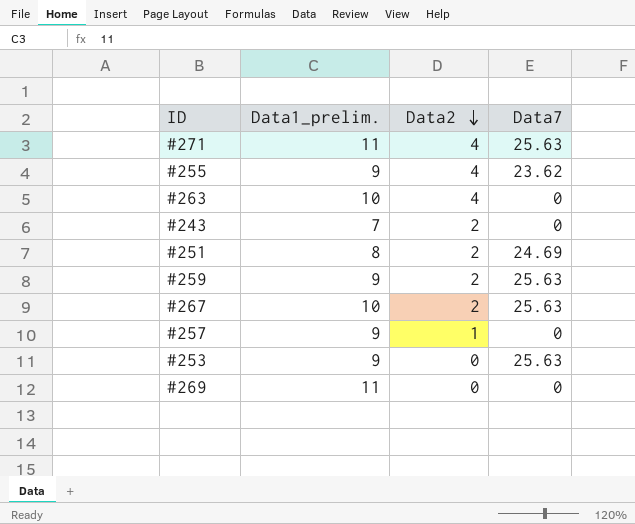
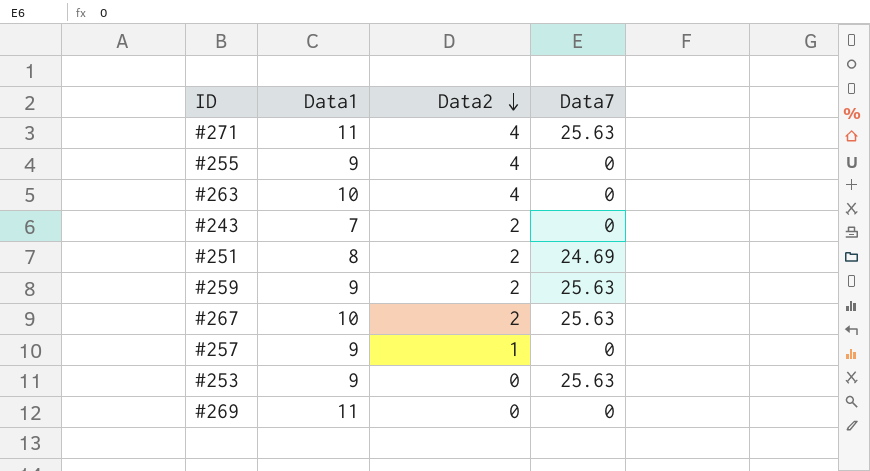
column name: Data1_prelim. -> Data1
#255 | Data7: 23.62 -> 0

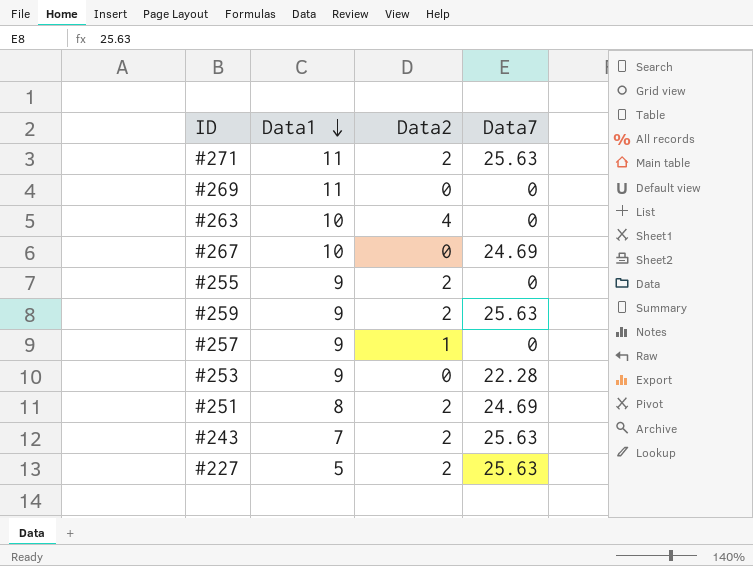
row order: Data2 descending -> Data1 descending
#271 | Data2: 4 -> 2
#267 | Data2: 2 -> 0
#267 | Data7: 25.63 -> 24.69
#255 | Data2: 4 -> 2
#253 | Data7: 25.63 -> 22.28
#243 | Data7: 0 -> 25.63
row #227: none -> 5 | 2 | 25.63

